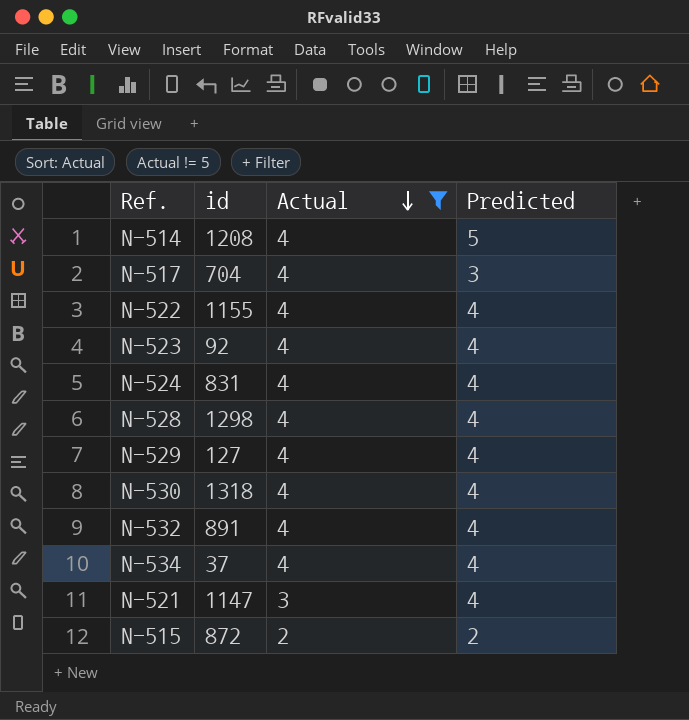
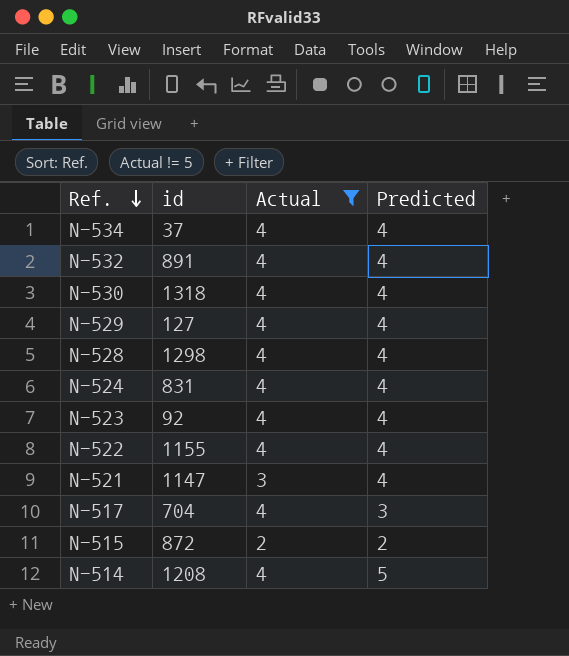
row order: Actual descending -> Ref. descending

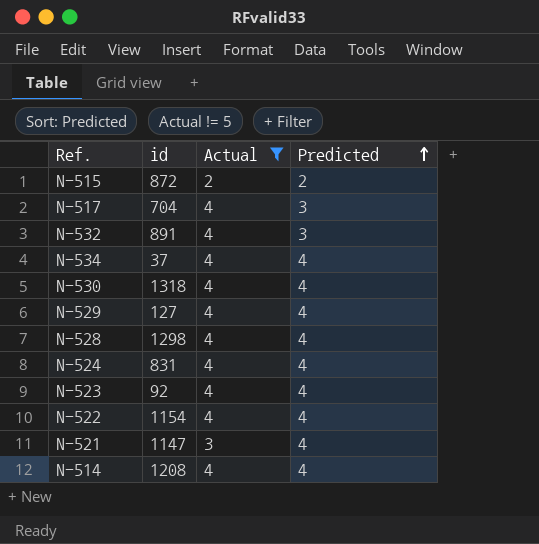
row order: Ref. descending -> Predicted ascending
N-532 | Predicted: 4 -> 3
N-522 | id: 1155 -> 1154
N-514 | Predicted: 5 -> 4

